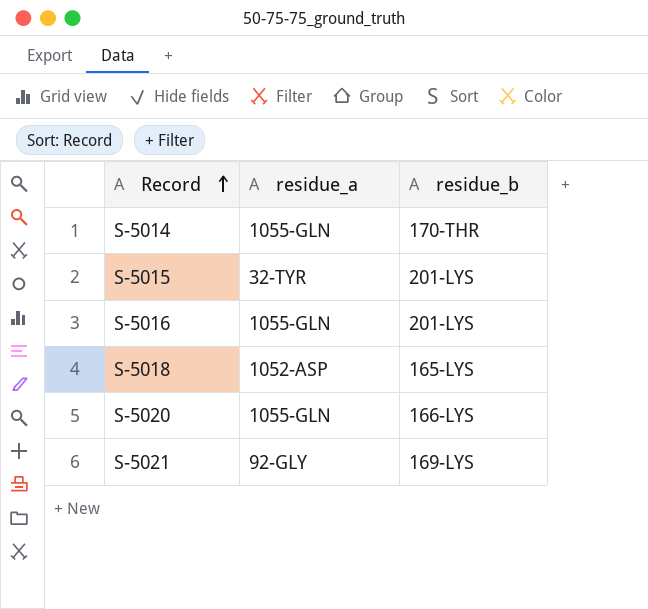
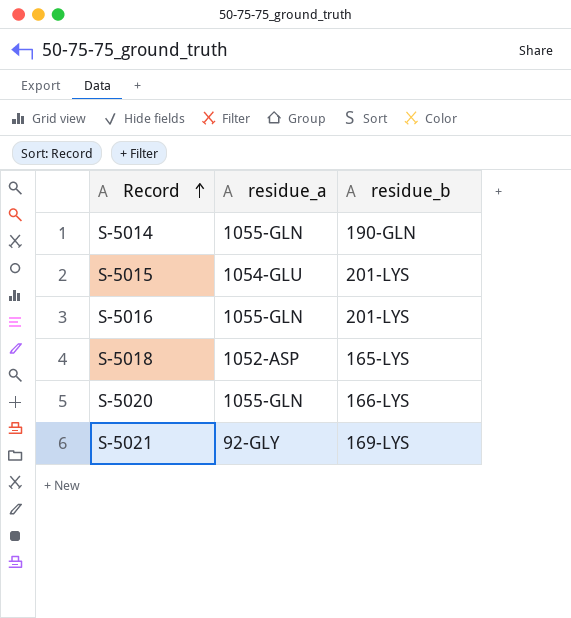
S-5014 | residue_b: 170-THR -> 190-GLN
S-5015 | residue_a: 32-TYR -> 1054-GLU

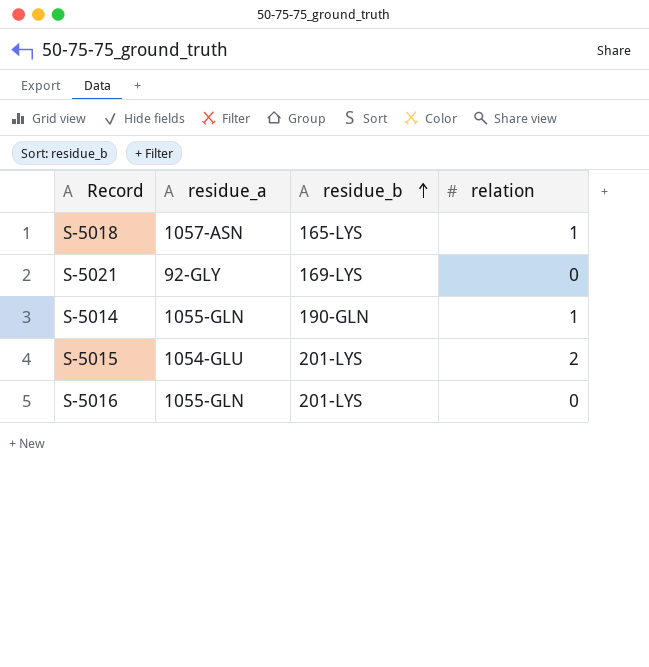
row order: Record ascending -> residue_b ascending
column relation | position: none -> 4
row S-5020: 1055-GLN | 166-LYS -> none
S-5018 | residue_a: 1052-ASP -> 1057-ASN

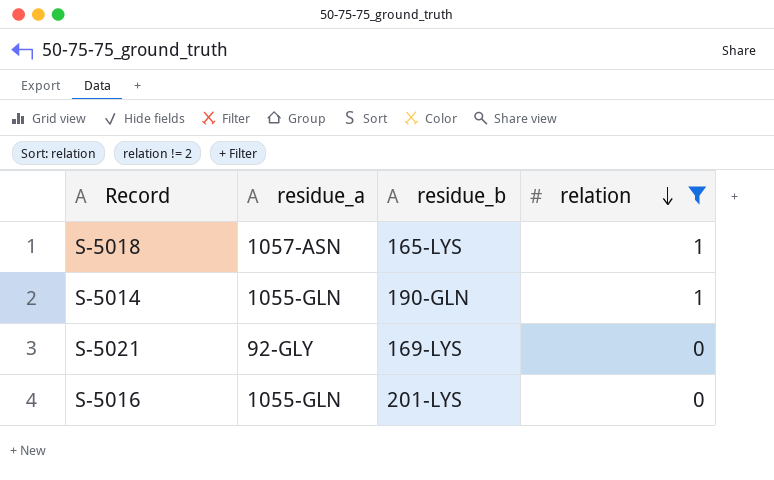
filter: none -> relation != 2
row order: residue_b ascending -> relation descending

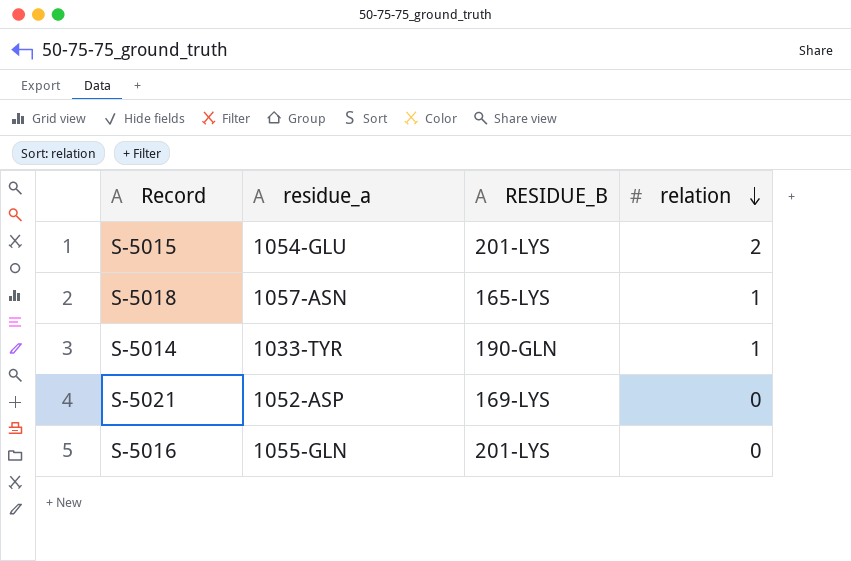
filter: relation != 2 -> none
column name: residue_b -> RESIDUE_B
S-5014 | residue_a: 1055-GLN -> 1033-TYR
S-5021 | residue_a: 92-GLY -> 1052-ASP

